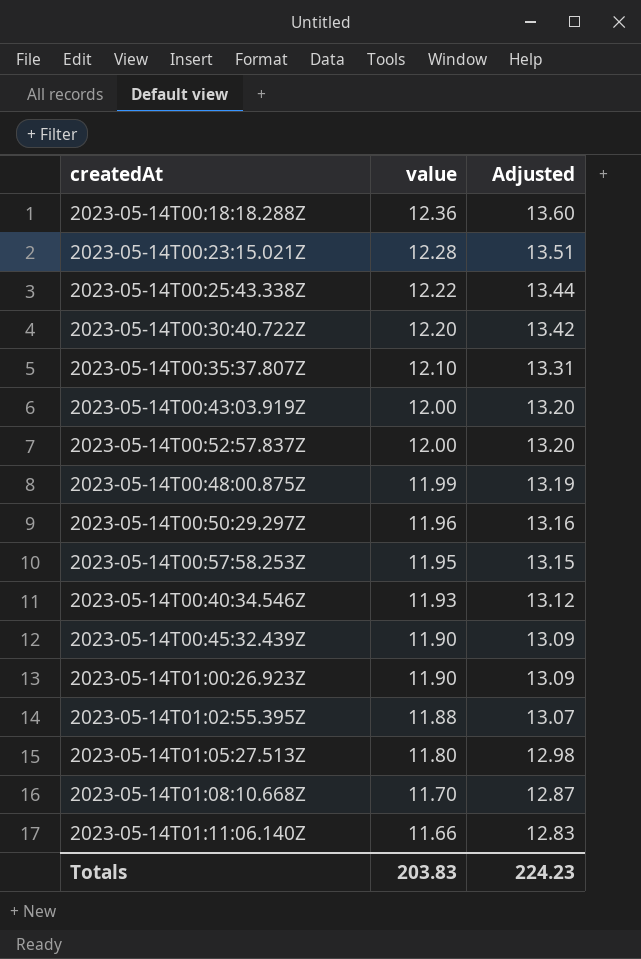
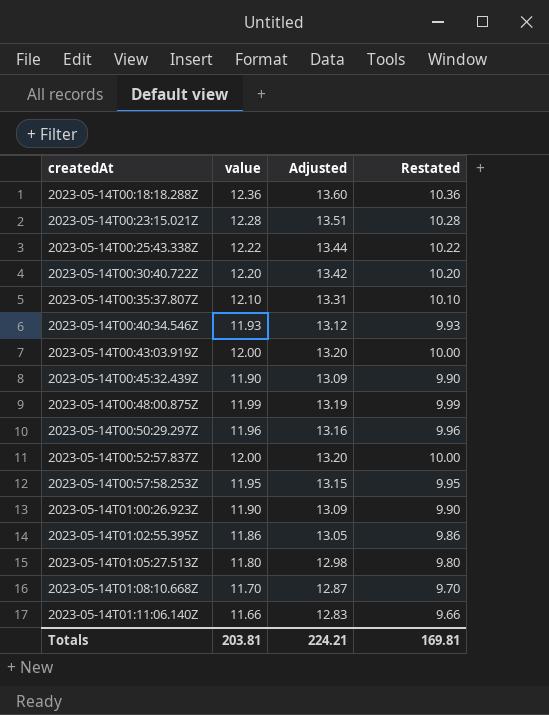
row order: value descending -> createdAt ascending
column Restated | formula: none -> [value] - 2
2023-05-14T01:02:55.395Z | value: 11.88 -> 11.86
2023-05-14T01:02:55.395Z | Adjusted: 13.07 -> 13.05
Totals | value: 203.83 -> 203.81
Totals | Adjusted: 224.23 -> 224.21

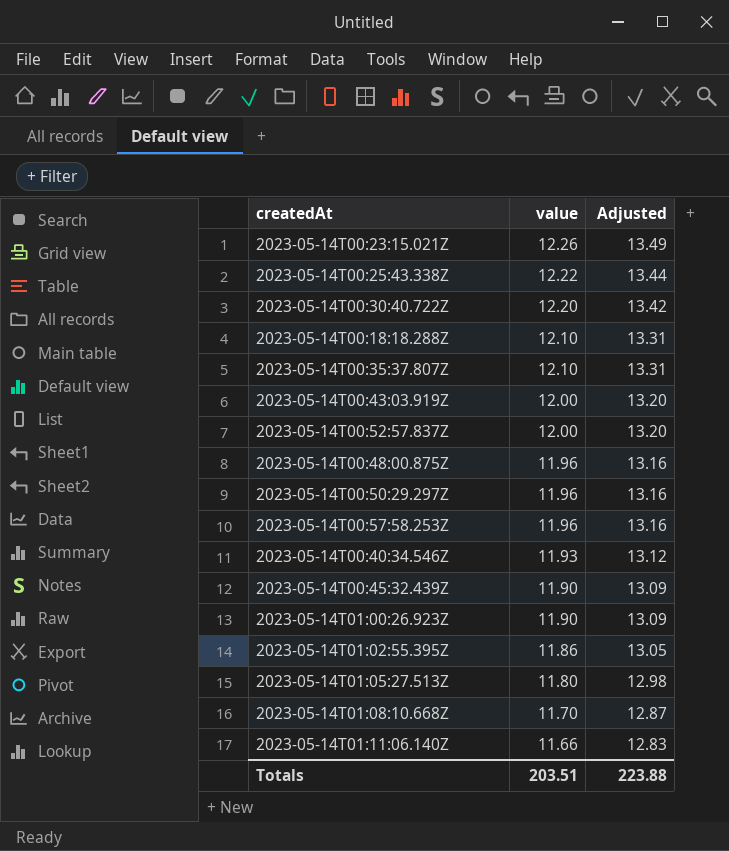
row order: createdAt ascending -> value descending
column Restated | formula: [value] - 2 -> none
2023-05-14T00:23:15.021Z | value: 12.28 -> 12.26
2023-05-14T00:23:15.021Z | Adjusted: 13.51 -> 13.49
2023-05-14T00:18:18.288Z | value: 12.36 -> 12.10
2023-05-14T00:18:18.288Z | Adjusted: 13.60 -> 13.31
2023-05-14T00:48:00.875Z | value: 11.99 -> 11.96
2023-05-14T00:48:00.875Z | Adjusted: 13.19 -> 13.16
2023-05-14T00:57:58.253Z | value: 11.95 -> 11.96
2023-05-14T00:57:58.253Z | Adjusted: 13.15 -> 13.16
Totals | value: 203.81 -> 203.51
Totals | Adjusted: 224.21 -> 223.88

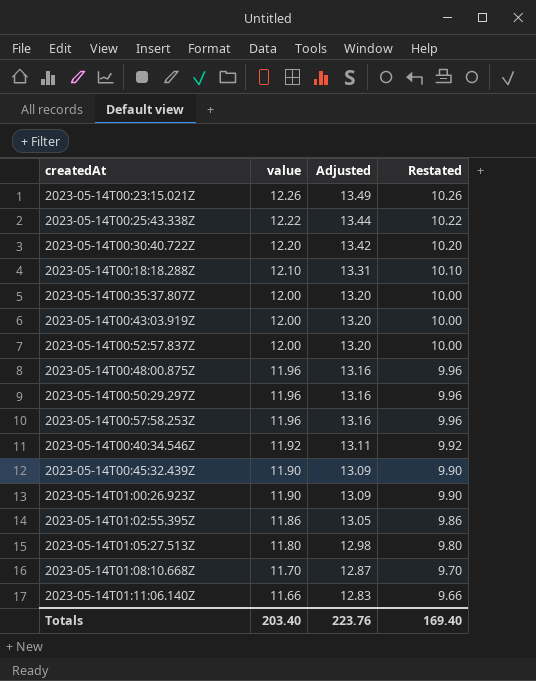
column Restated | formula: none -> [value] - 2
2023-05-14T00:35:37.807Z | value: 12.10 -> 12.00
2023-05-14T00:35:37.807Z | Adjusted: 13.31 -> 13.20
2023-05-14T00:40:34.546Z | value: 11.93 -> 11.92
2023-05-14T00:40:34.546Z | Adjusted: 13.12 -> 13.11
Totals | value: 203.51 -> 203.40
Totals | Adjusted: 223.88 -> 223.76

